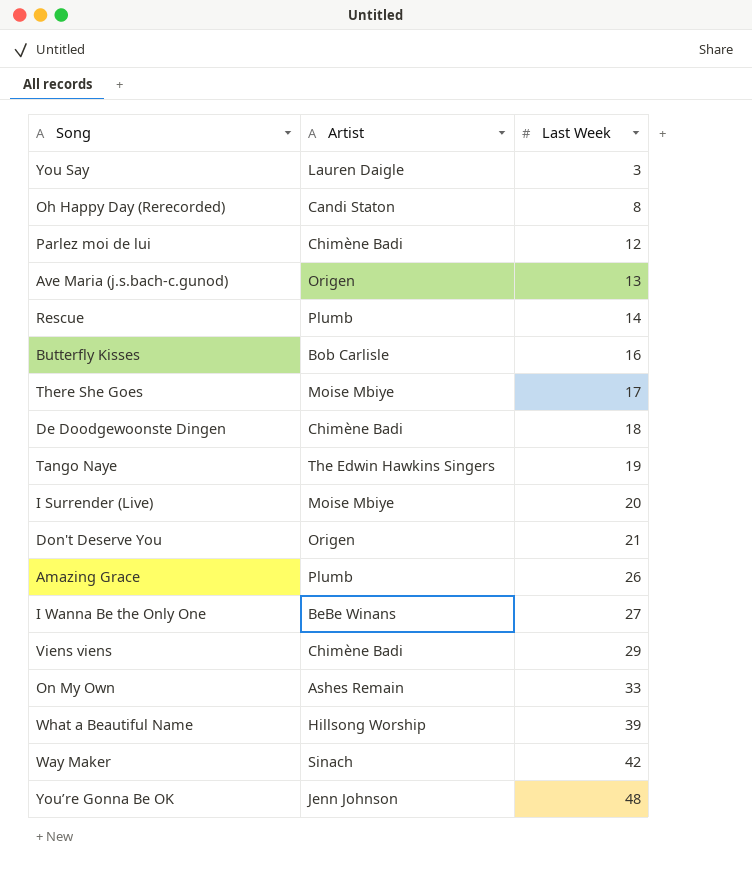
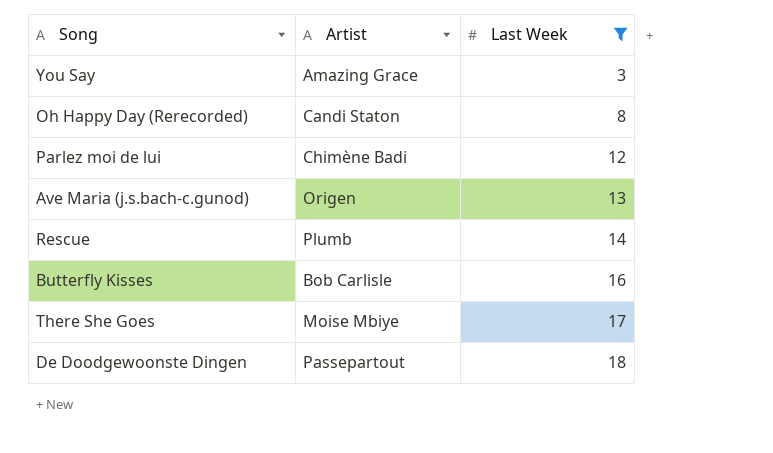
filter: none -> Last Week <= 18
You Say | Artist: Lauren Daigle -> Amazing Grace
De Doodgewoonste Dingen | Artist: Chimène Badi -> Passepartout

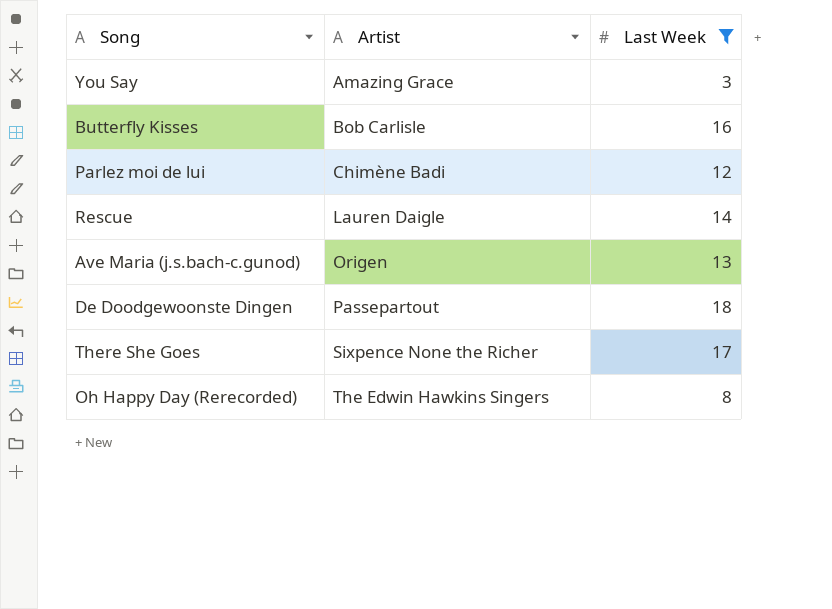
row order: Last Week ascending -> Artist ascending
Rescue | Artist: Plumb -> Lauren Daigle
There She Goes | Artist: Moise Mbiye -> Sixpence None the Richer
Oh Happy Day (Rerecorded) | Artist: Candi Staton -> The Edwin Hawkins Singers

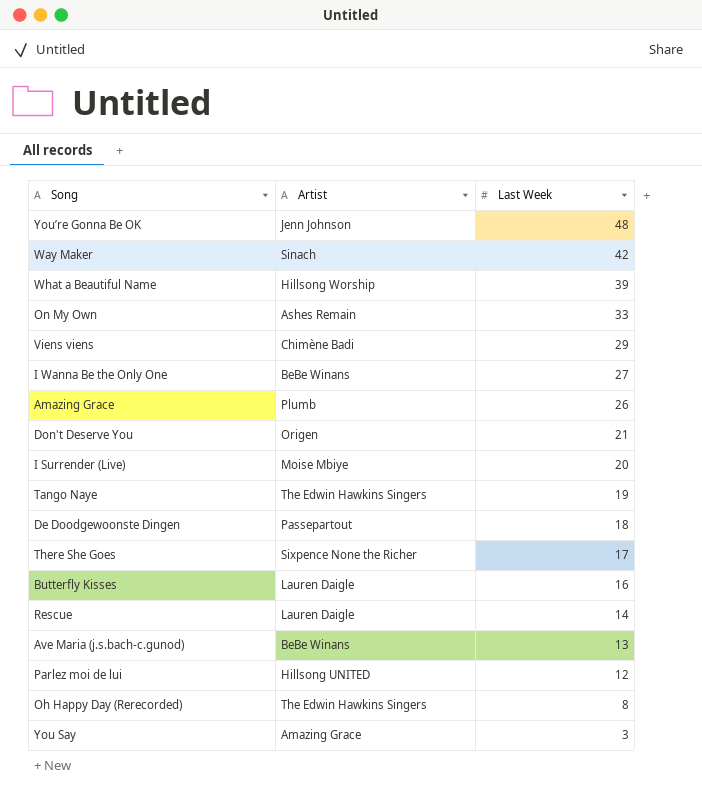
filter: Last Week <= 18 -> none
row order: Artist ascending -> Last Week descending
Butterfly Kisses | Artist: Bob Carlisle -> Lauren Daigle
Ave Maria (j.s.bach-c.gunod) | Artist: Origen -> BeBe Winans
Parlez moi de lui | Artist: Chimène Badi -> Hillsong UNITED

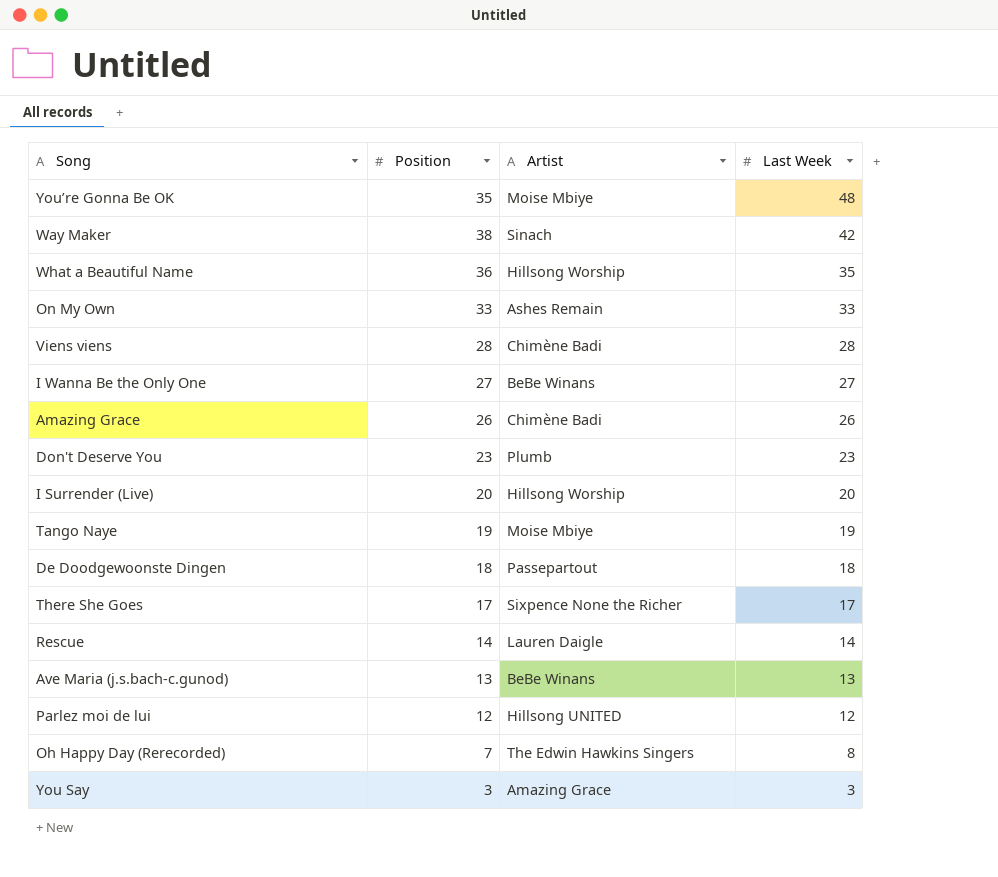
column Position | position: none -> 2
row Butterfly Kisses: Lauren Daigle | 16 -> none
You’re Gonna Be OK | Artist: Jenn Johnson -> Moise Mbiye
What a Beautiful Name | Last Week: 39 -> 35
Viens viens | Last Week: 29 -> 28
Amazing Grace | Artist: Plumb -> Chimène Badi
Don't Deserve You | Artist: Origen -> Plumb
Don't Deserve You | Last Week: 21 -> 23
I Surrender (Live) | Artist: Moise Mbiye -> Hillsong Worship
Tango Naye | Artist: The Edwin Hawkins Singers -> Moise Mbiye

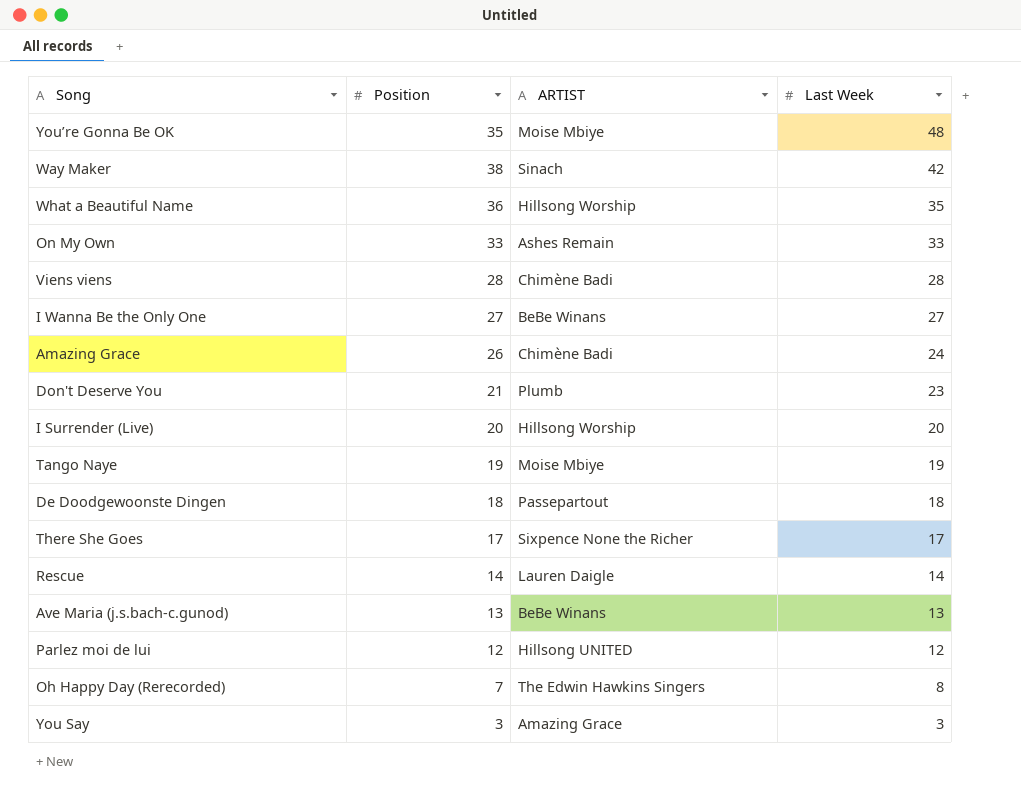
column name: Artist -> ARTIST
Amazing Grace | Last Week: 26 -> 24
Don't Deserve You | Position: 23 -> 21

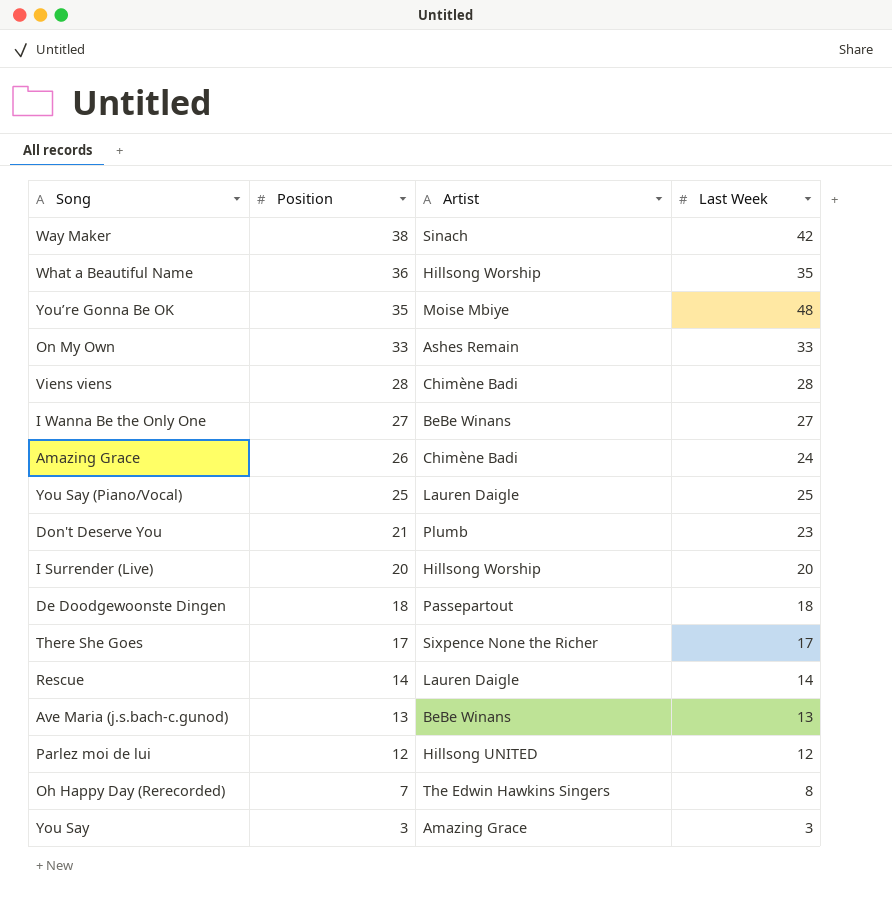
row order: Last Week descending -> Position descending
column name: ARTIST -> Artist
row Tango Naye: 19 | Moise Mbiye | 19 -> none
row You Say (Piano/Vocal): none -> 25 | Lauren Daigle | 25

